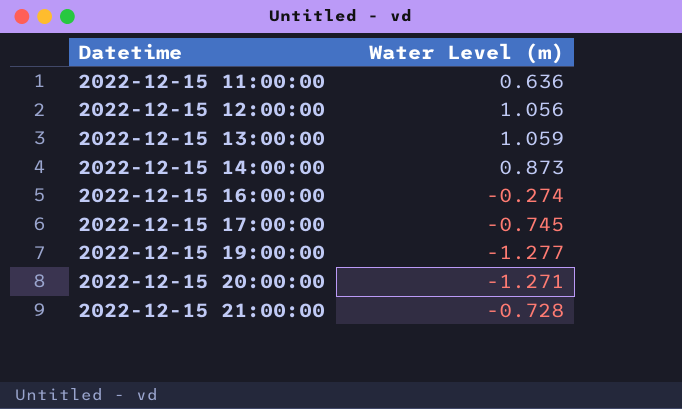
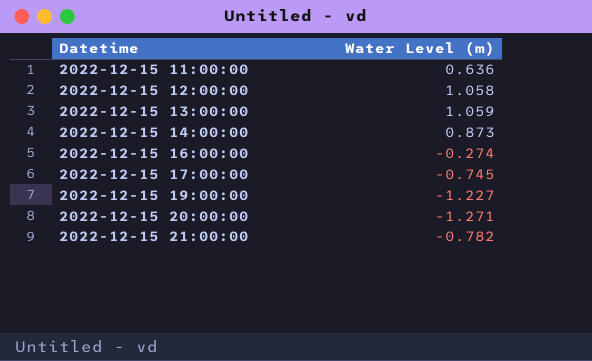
2022-12-15 12:00:00 | Water Level (m): 1.056 -> 1.058
2022-12-15 19:00:00 | Water Level (m): -1.277 -> -1.227
2022-12-15 21:00:00 | Water Level (m): -0.728 -> -0.782

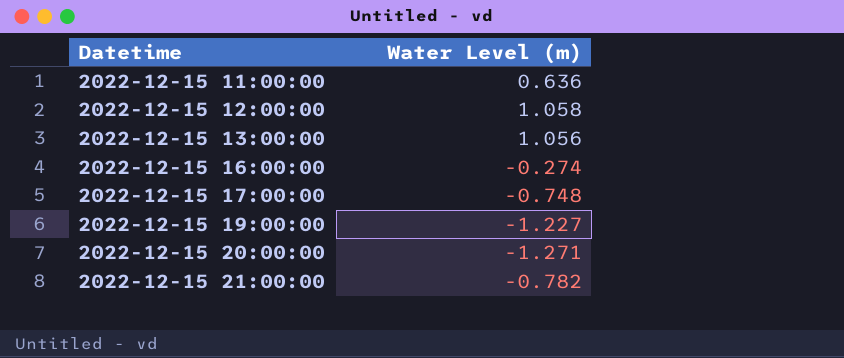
row 2022-12-15 14:00:00: 0.873 -> none
2022-12-15 13:00:00 | Water Level (m): 1.059 -> 1.056
2022-12-15 17:00:00 | Water Level (m): -0.745 -> -0.748

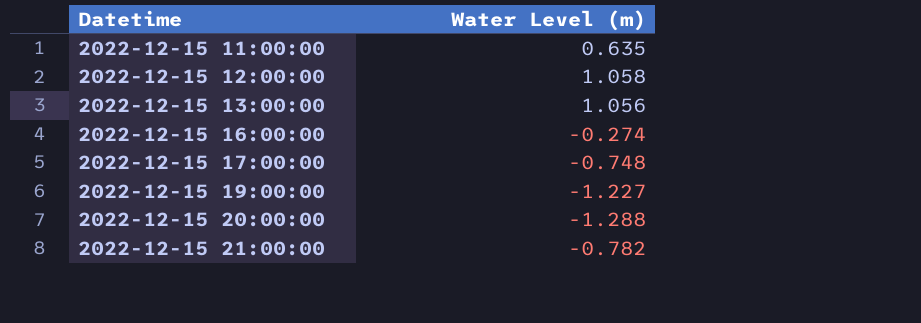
2022-12-15 11:00:00 | Water Level (m): 0.636 -> 0.635
2022-12-15 20:00:00 | Water Level (m): -1.271 -> -1.288

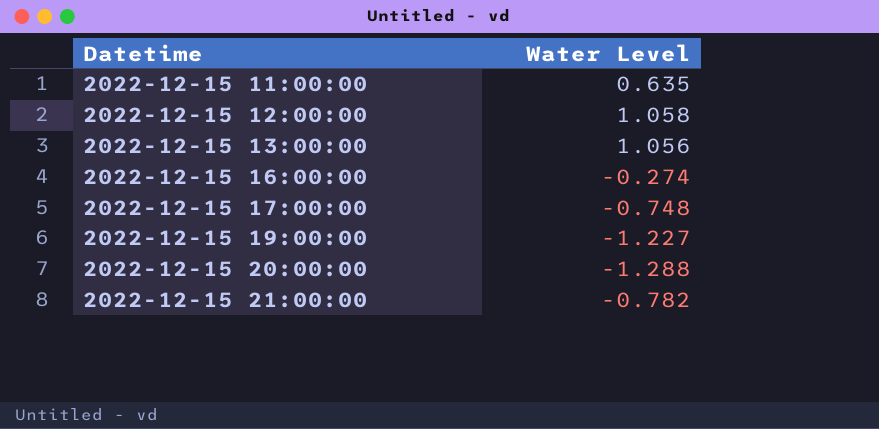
column name: Water Level (m) -> Water Level

